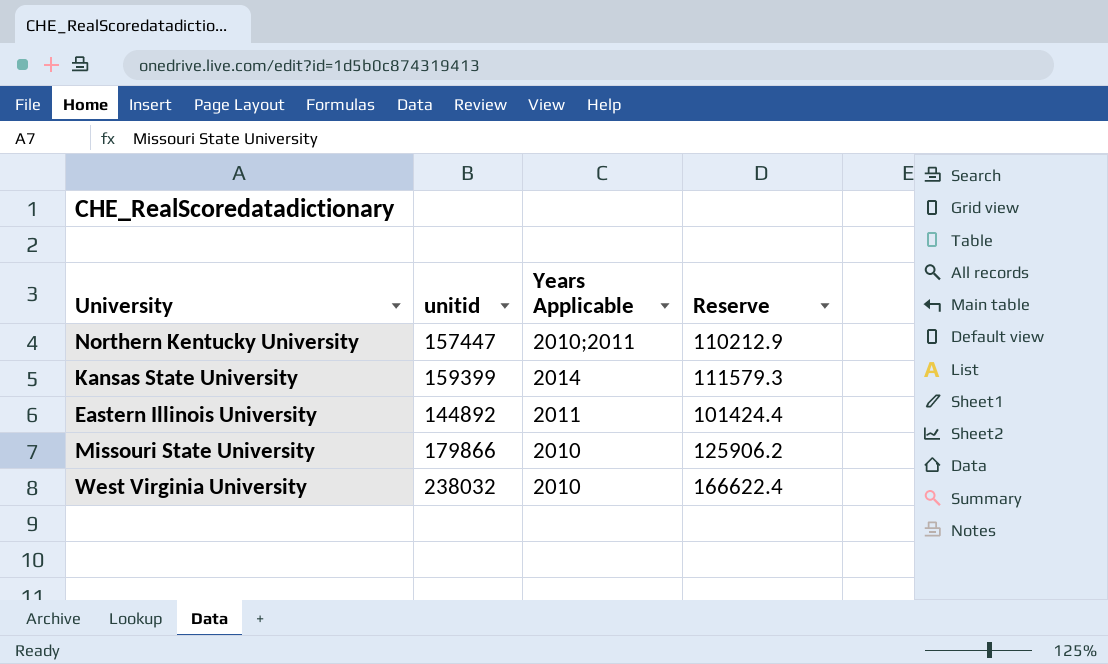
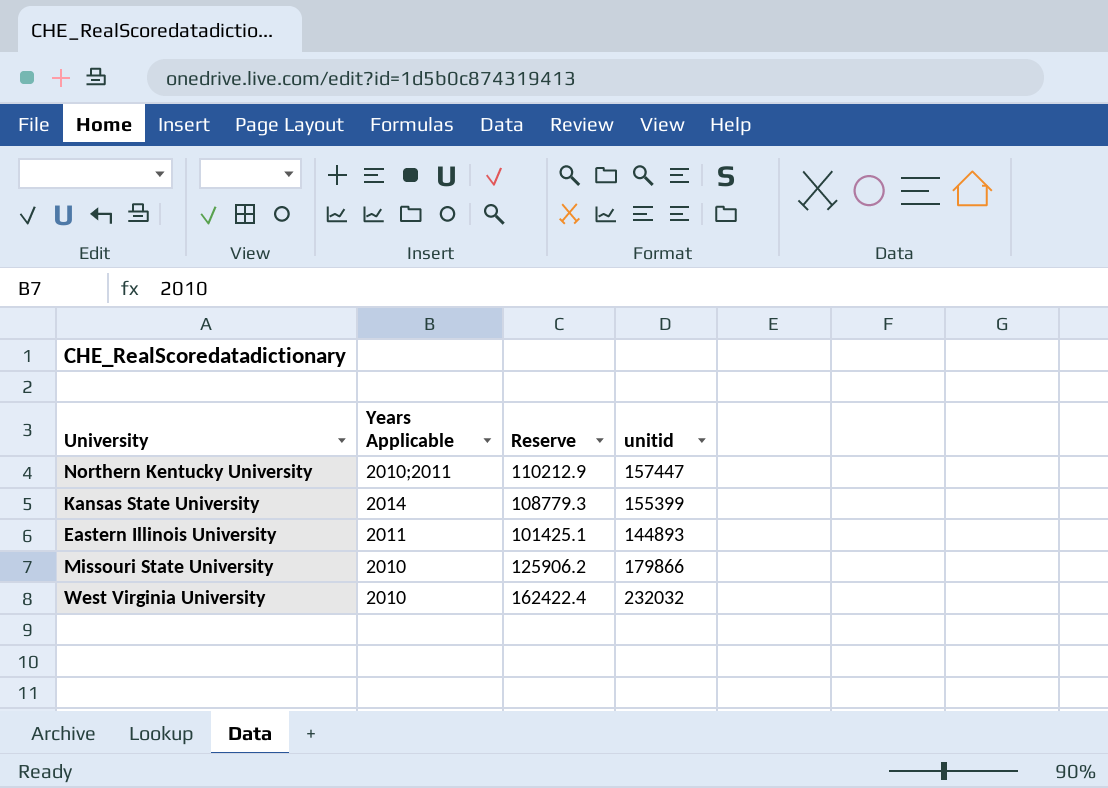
column unitid | position: 2 -> 4
Kansas State University | Reserve: 111579.3 -> 108779.3
Kansas State University | unitid: 159399 -> 155399
Eastern Illinois University | Reserve: 101424.4 -> 101425.1
Eastern Illinois University | unitid: 144892 -> 144893
West Virginia University | Reserve: 166622.4 -> 162422.4
West Virginia University | unitid: 238032 -> 232032

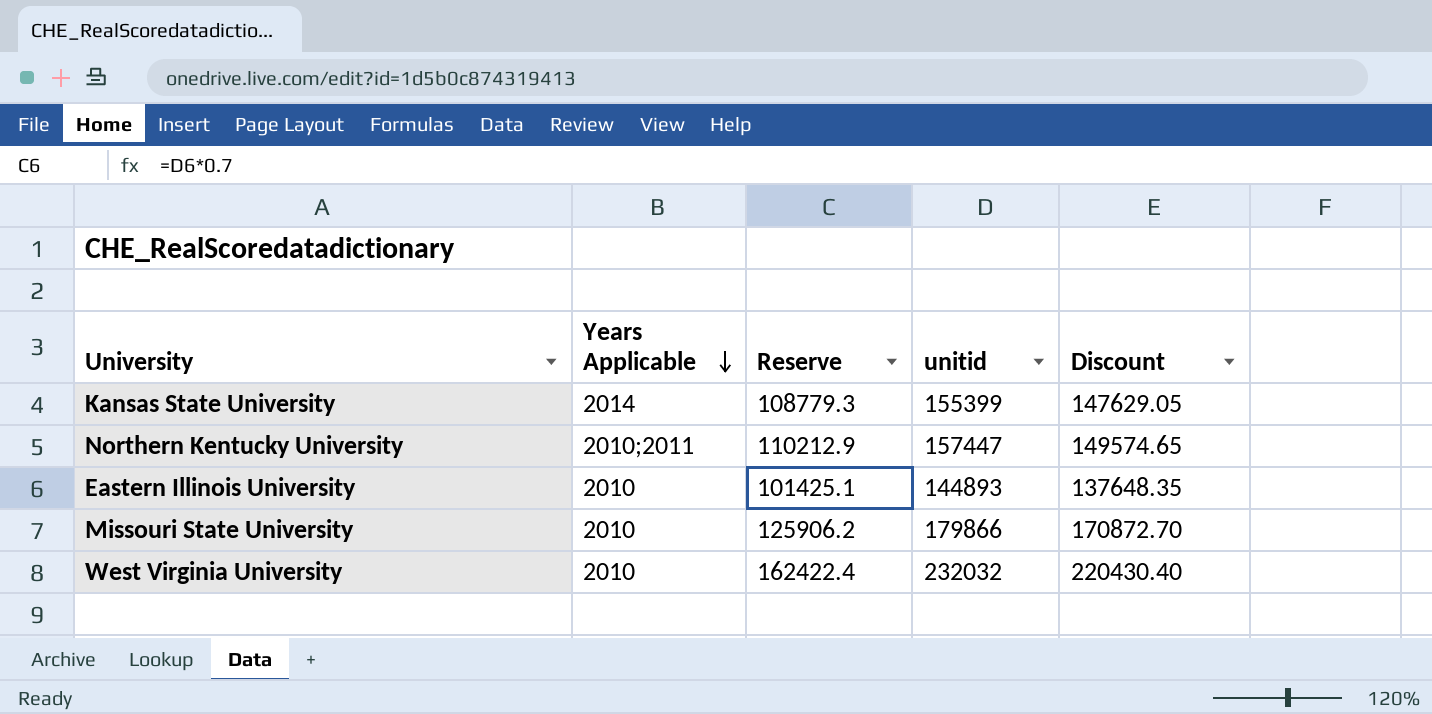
row order: none -> Years Applicable descending
column Discount | formula: none -> [unitid] * 0.95
Eastern Illinois University | Years Applicable: 2011 -> 2010

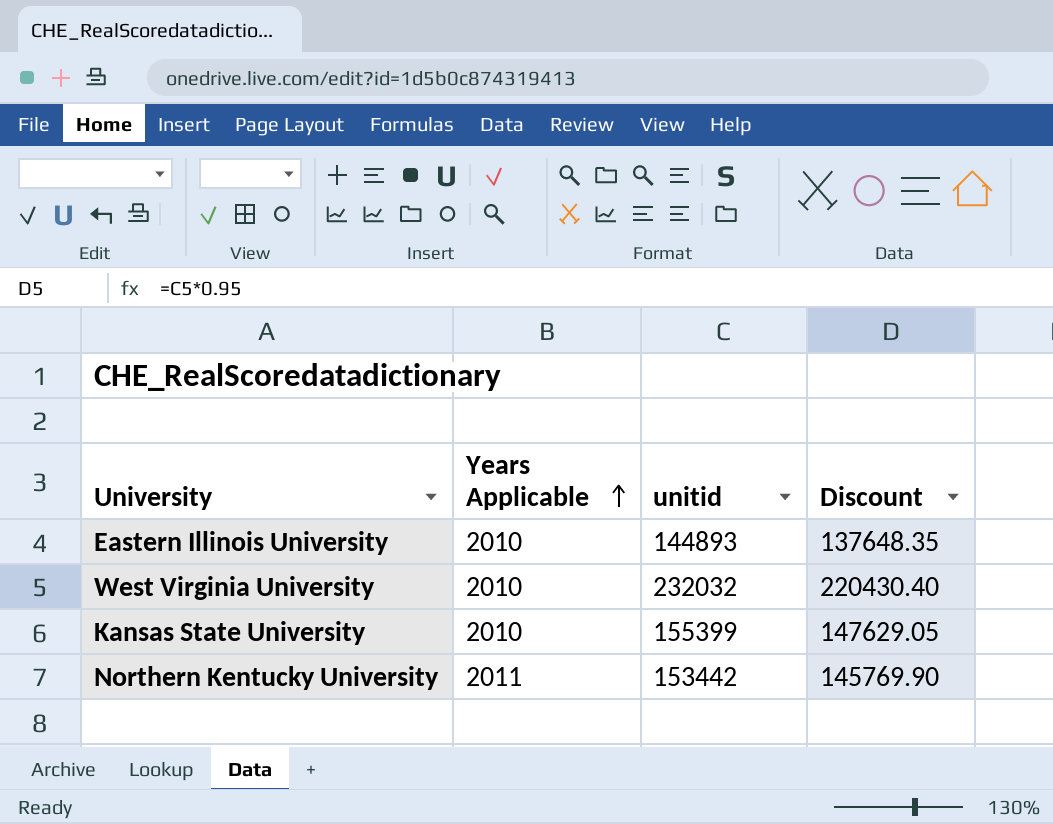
row order: Years Applicable descending -> Years Applicable ascending
column Reserve | formula: [unitid] * 0.7 -> none
row Missouri State University: 2010 | 125906.2 | 179866 | 170872.70 -> none
Kansas State University | Years Applicable: 2014 -> 2010
Northern Kentucky University | Years Applicable: 2010;2011 -> 2011
Northern Kentucky University | unitid: 157447 -> 153442
Northern Kentucky University | Discount: 149574.65 -> 145769.90

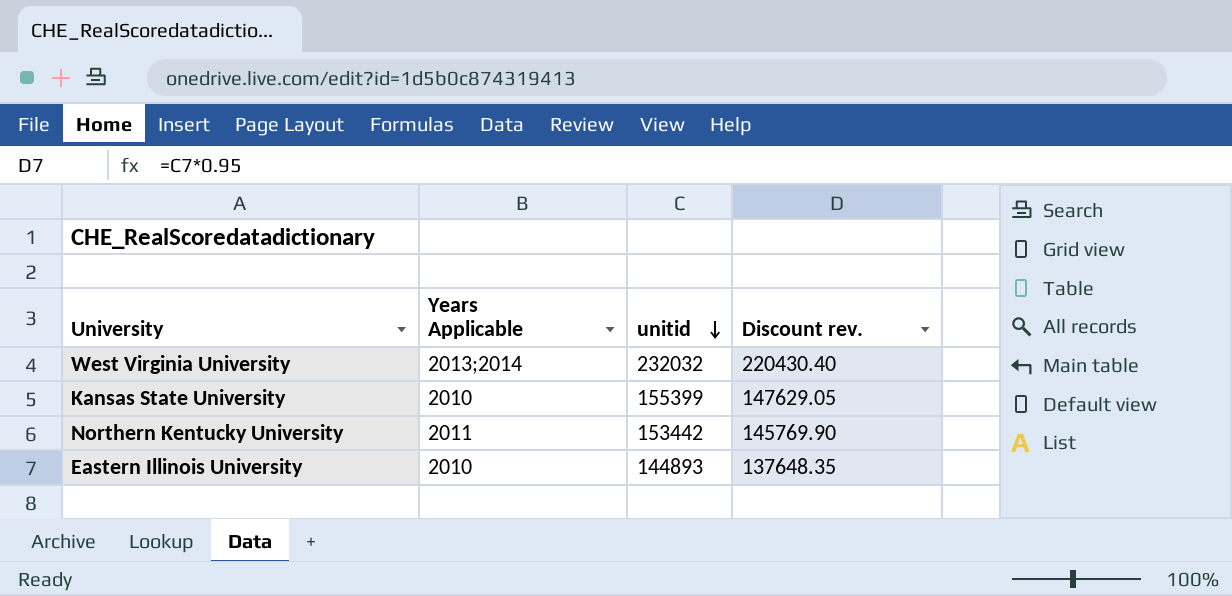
row order: Years Applicable ascending -> unitid descending
column name: Discount -> Discount rev.
West Virginia University | Years Applicable: 2010 -> 2013;2014

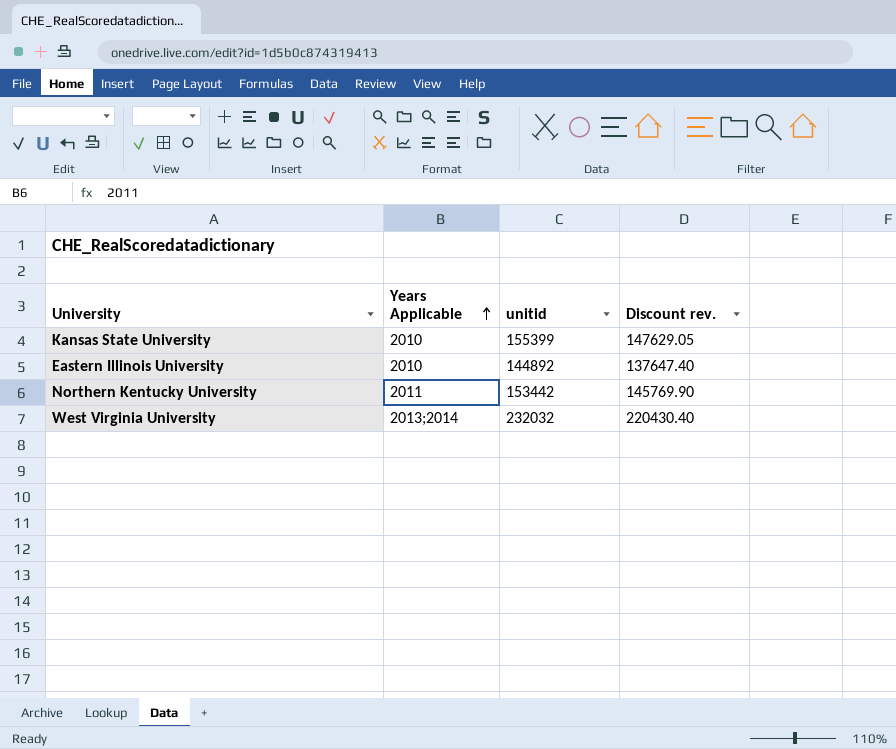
row order: unitid descending -> Years Applicable ascending
Eastern Illinois University | unitid: 144893 -> 144892
Eastern Illinois University | Discount rev.: 137648.35 -> 137647.40

